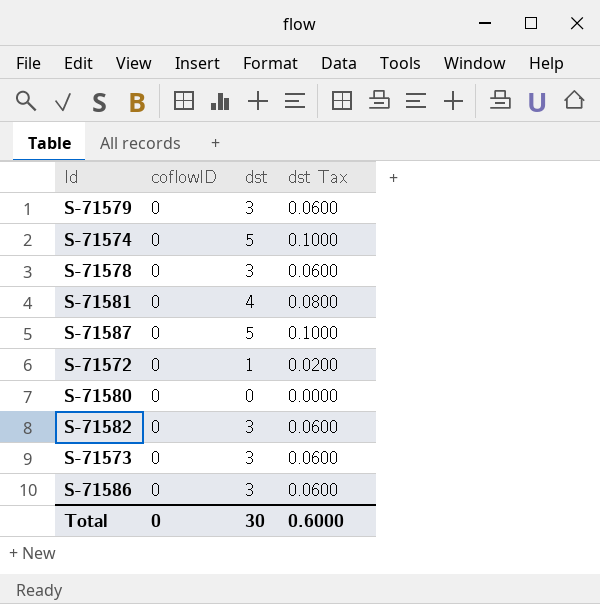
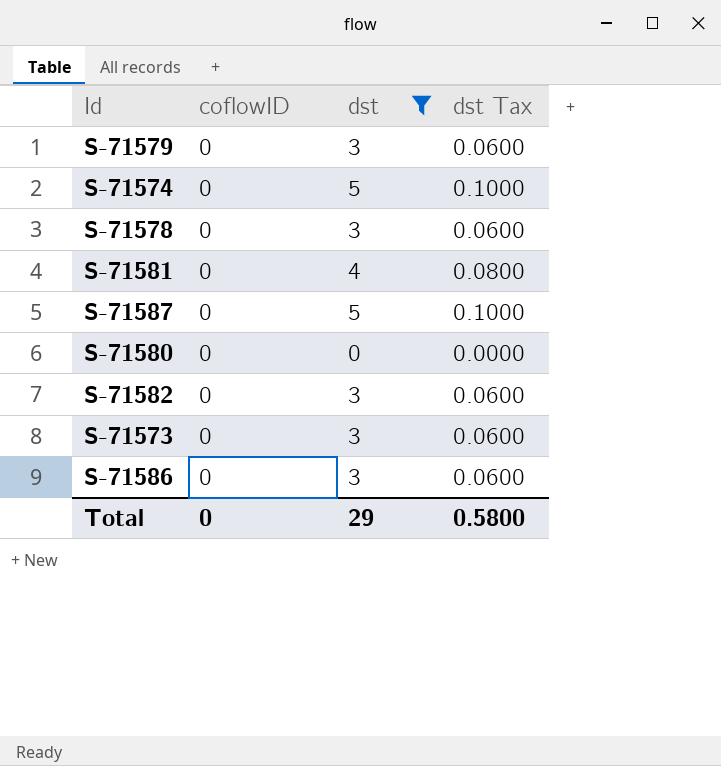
filter: none -> dst != 1
Total | dst: 30 -> 29
Total | dst Tax: 0.6000 -> 0.5800

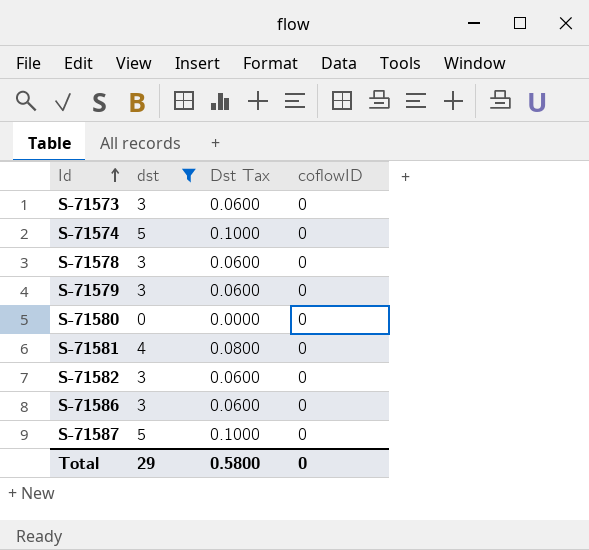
row order: none -> Id ascending
column name: dst Tax -> Dst Tax
column coflowID | position: 2 -> 4

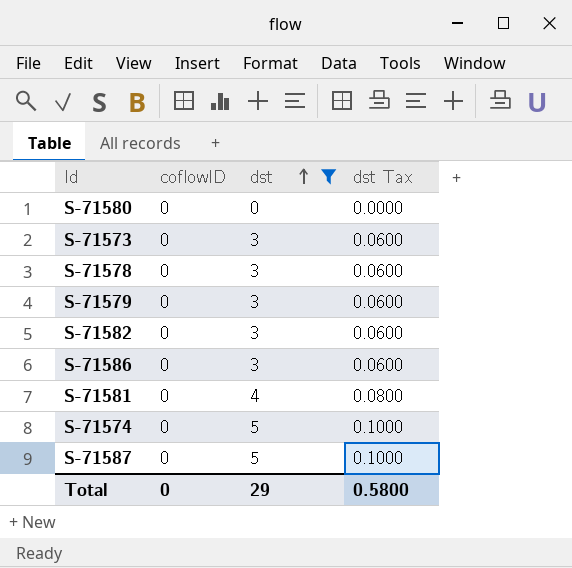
row order: Id ascending -> dst ascending
column coflowID | position: 4 -> 2
column name: Dst Tax -> dst Tax

